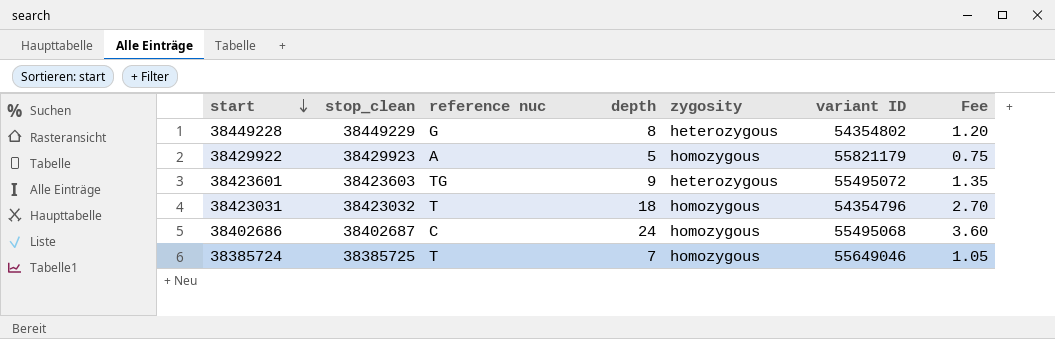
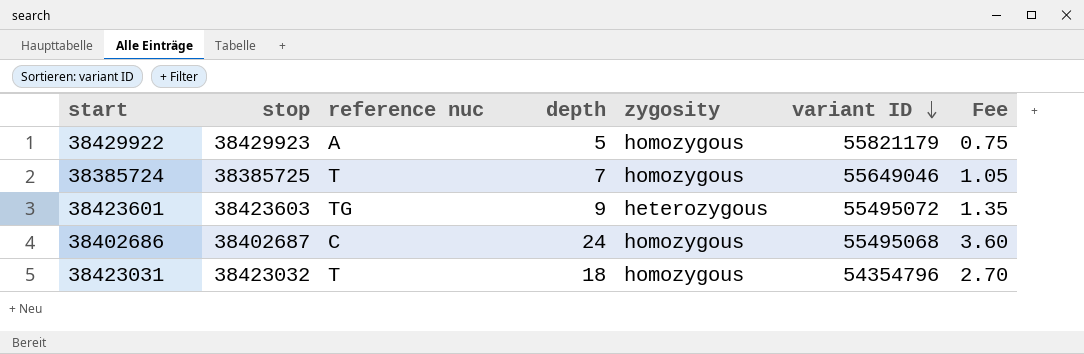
row order: start descending -> variant ID descending
column name: stop_clean -> stop
row 38449228: 38449229 | G | 8 | heterozygous | 54354802 | 1.20 -> none

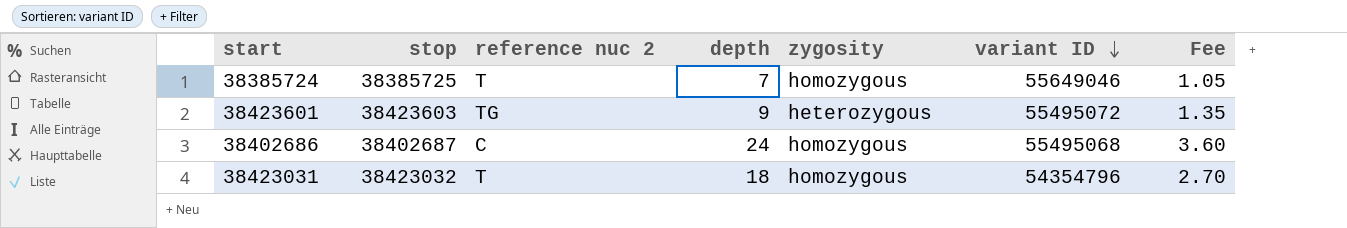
column name: reference nuc -> reference nuc 2
row 38429922: 38429923 | A | 5 | homozygous | 55821179 | 0.75 -> none

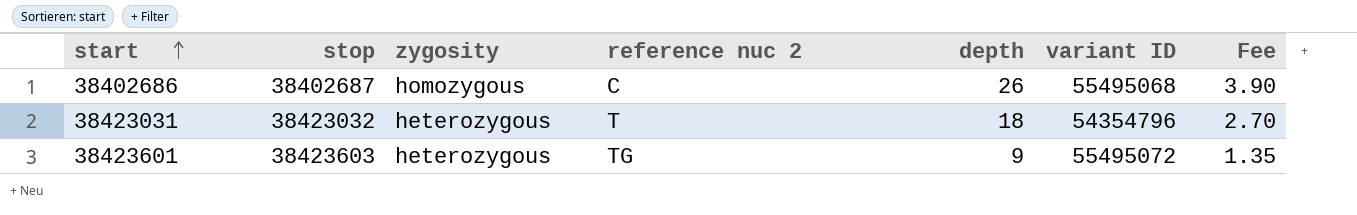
row order: variant ID descending -> start ascending
column zygosity | position: 5 -> 3
row 38385724: 38385725 | T | 7 | homozygous | 55649046 | 1.05 -> none
38402686 | depth: 24 -> 26
38402686 | Fee: 3.60 -> 3.90
38423031 | zygosity: homozygous -> heterozygous

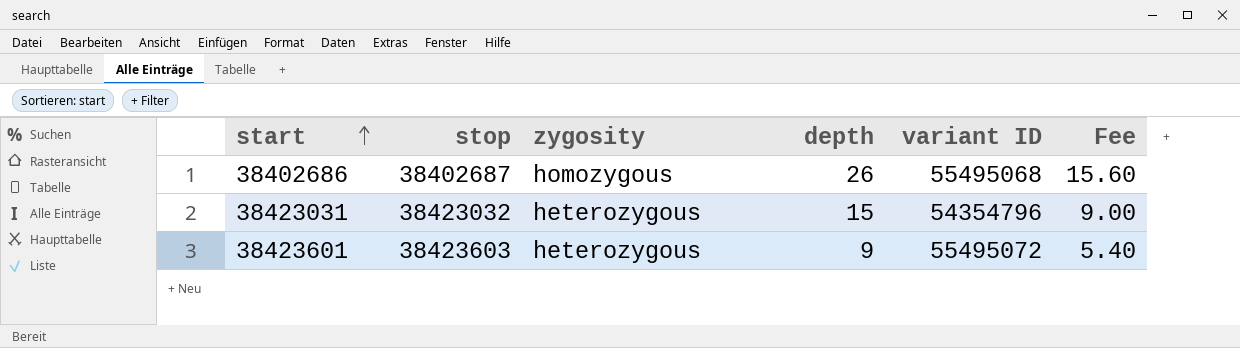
column reference nuc 2 | position: 4 -> none
column Fee | formula: [depth] * 0.15 -> [depth] * 0.6
38423031 | depth: 18 -> 15

